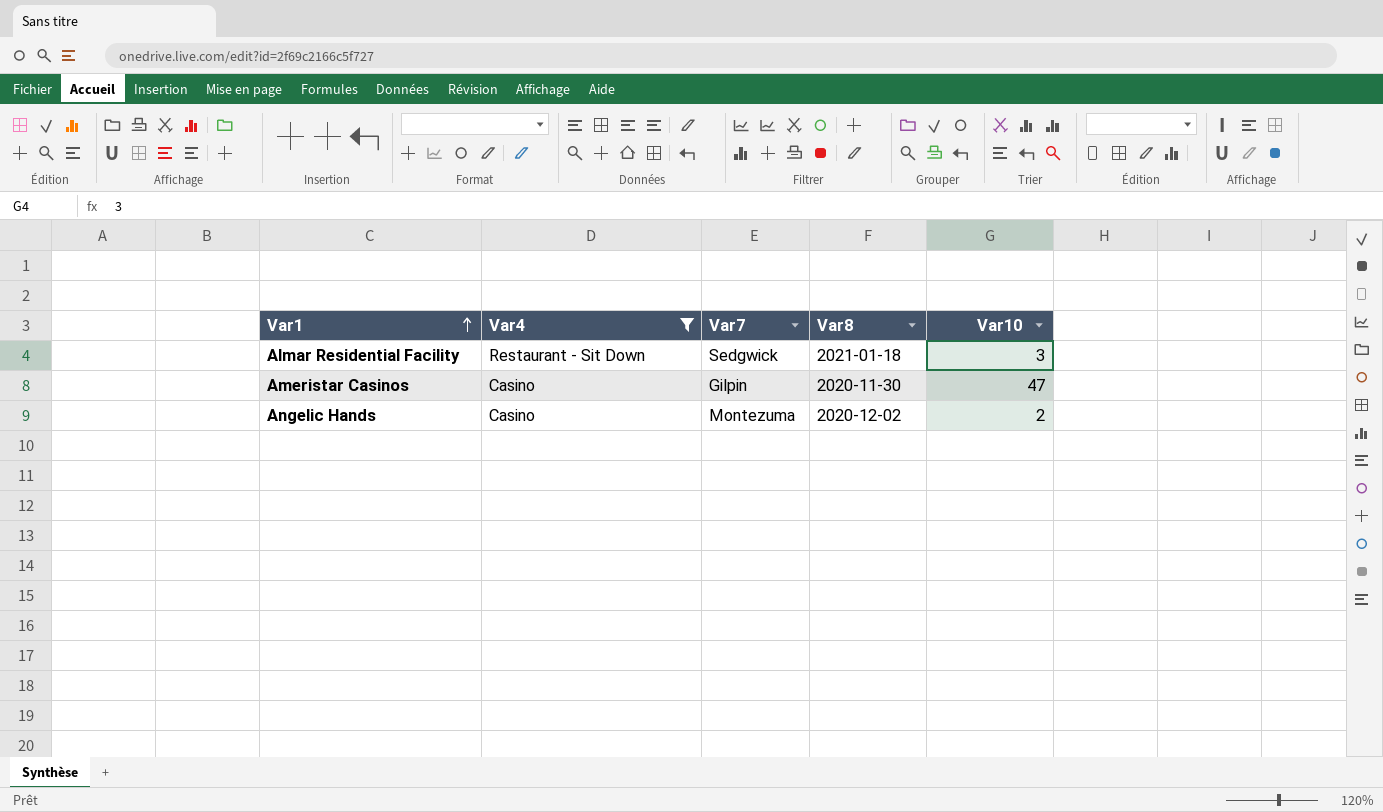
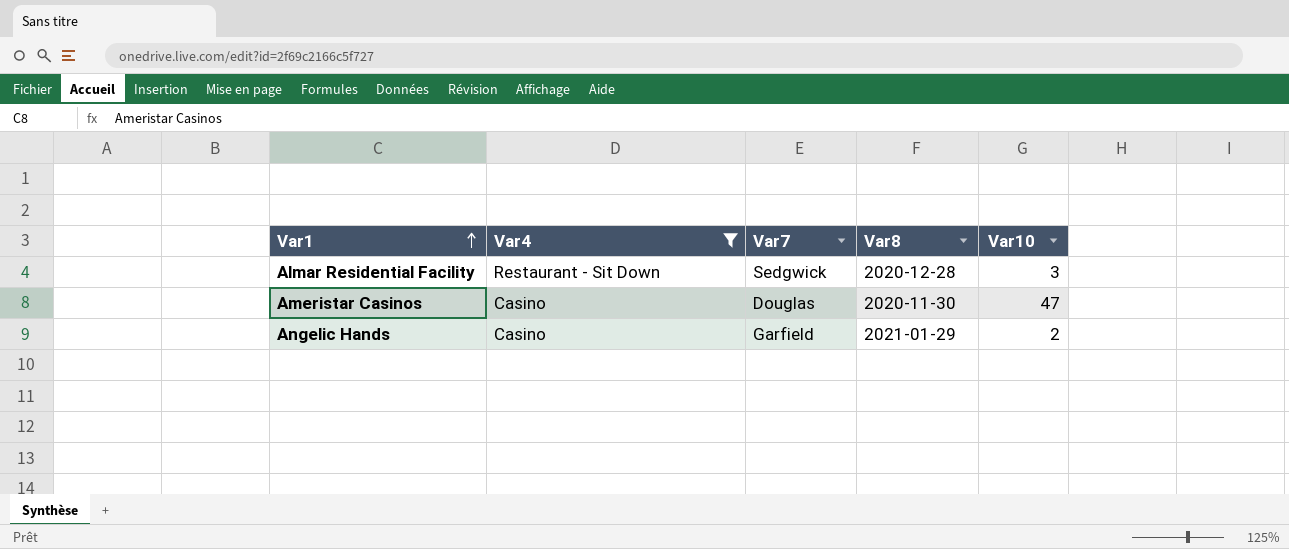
Almar Residential Facility | Var8: 2021-01-18 -> 2020-12-28
Ameristar Casinos | Var7: Gilpin -> Douglas
Angelic Hands | Var7: Montezuma -> Garfield
Angelic Hands | Var8: 2020-12-02 -> 2021-01-29

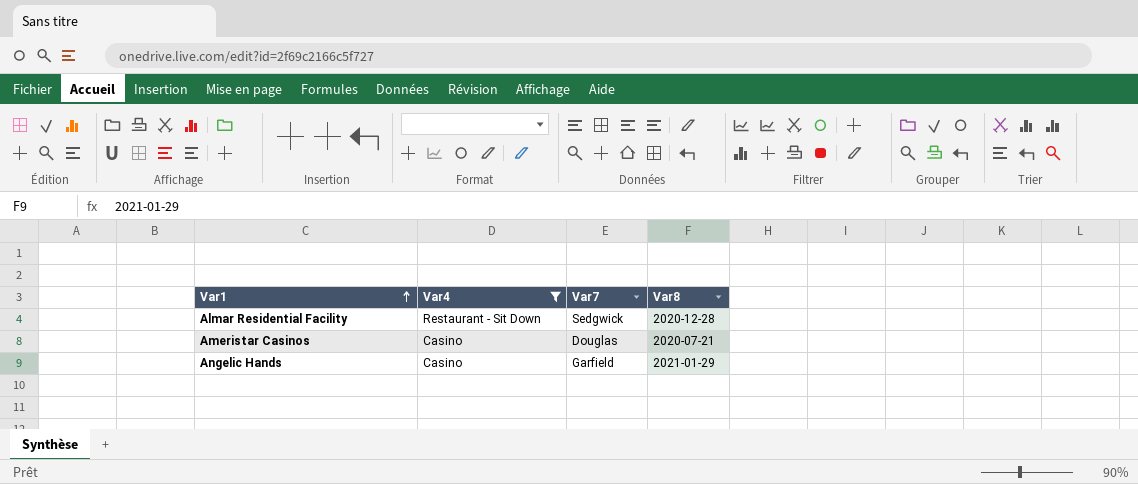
column Var10 | position: 5 -> none
Ameristar Casinos | Var8: 2020-11-30 -> 2020-07-21

